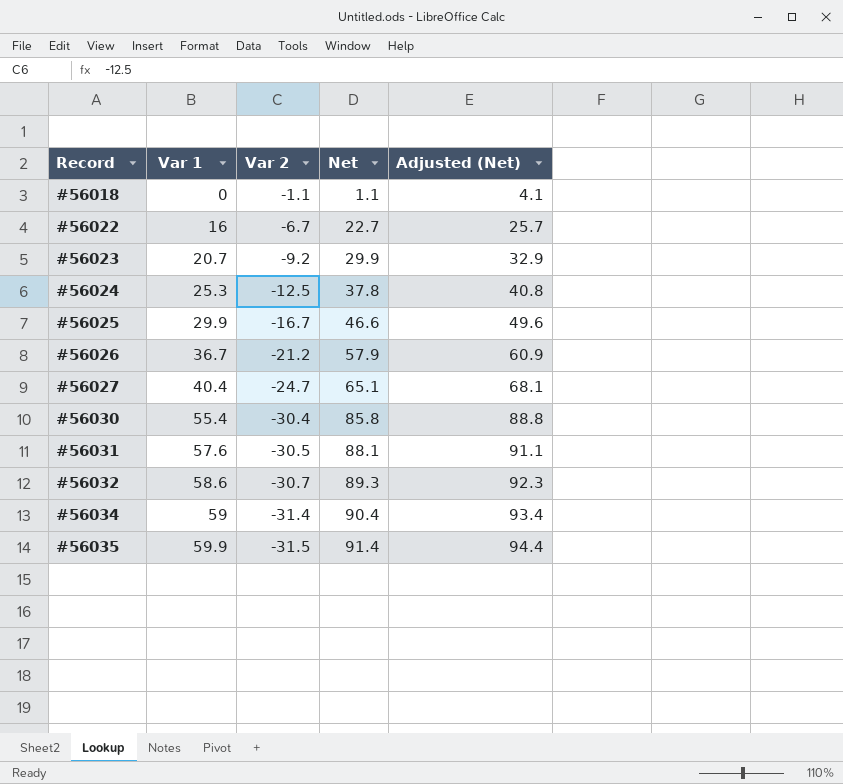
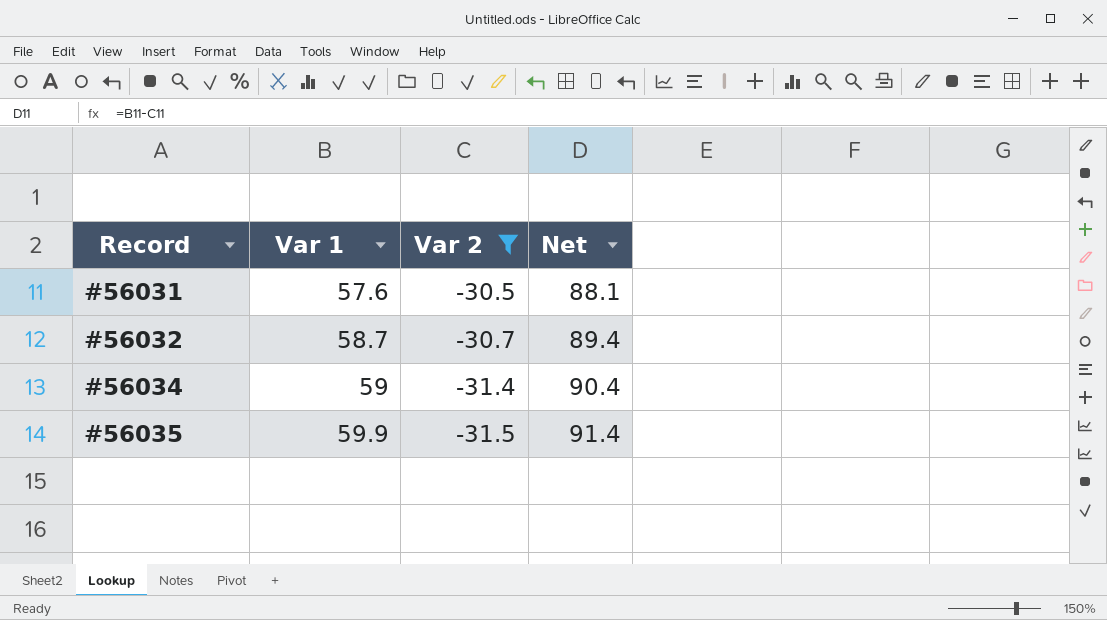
filter: none -> Var 2 <= -30.5
column Adjusted (Net) | formula: [Net] + 3 -> none
#56032 | Var 1: 58.6 -> 58.7
#56032 | Net: 89.3 -> 89.4

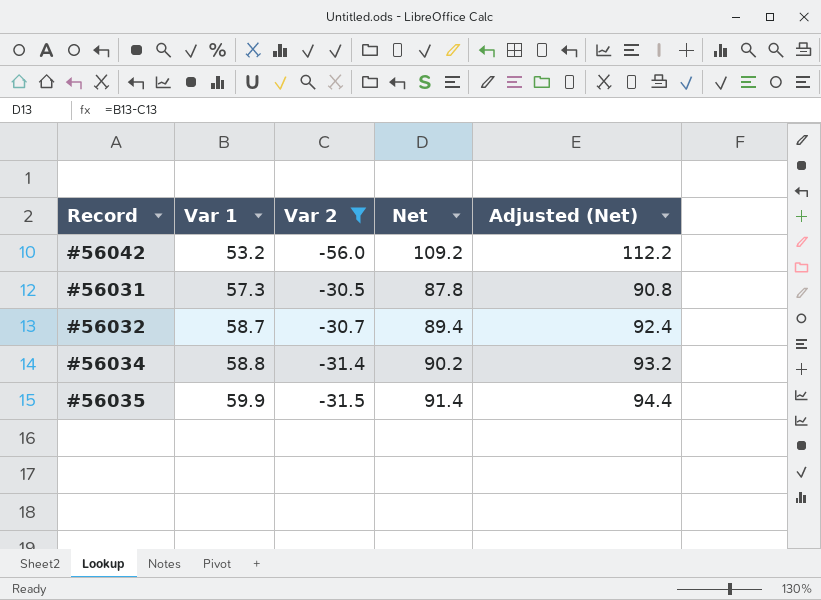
column Adjusted (Net) | formula: none -> [Net] + 3
row #56042: none -> 53.2 | -56.0 | 109.2 | 112.2
#56031 | Var 1: 57.6 -> 57.3
#56031 | Net: 88.1 -> 87.8
#56034 | Var 1: 59 -> 58.8
#56034 | Net: 90.4 -> 90.2

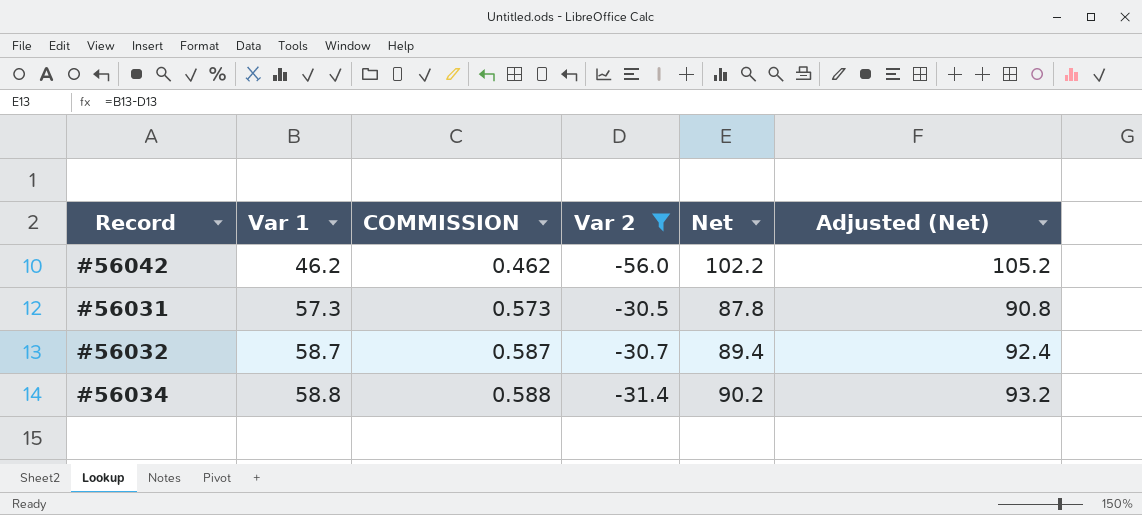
column COMMISSION | formula: none -> [Var 1] * 0.01
row #56035: 59.9 | -31.5 | 91.4 | 94.4 -> none
#56042 | Var 1: 53.2 -> 46.2
#56042 | Net: 109.2 -> 102.2
#56042 | Adjusted (Net): 112.2 -> 105.2

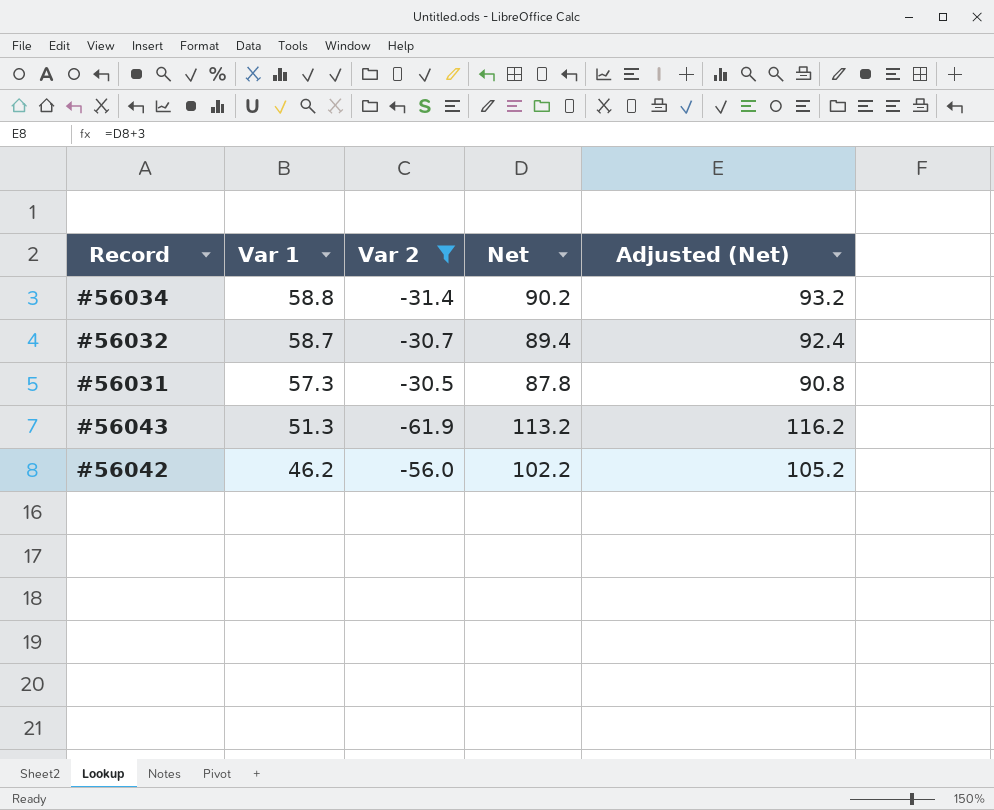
row order: Var 1 ascending -> Var 1 descending
column COMMISSION | formula: [Var 1] * 0.01 -> none
row #56043: none -> 51.3 | -61.9 | 113.2 | 116.2

